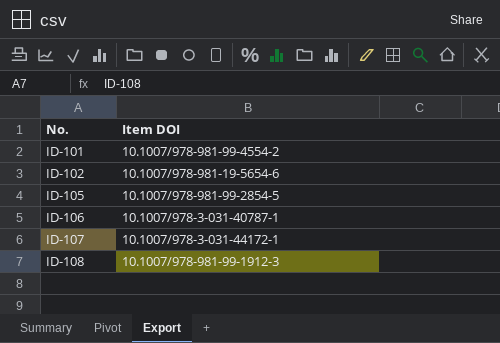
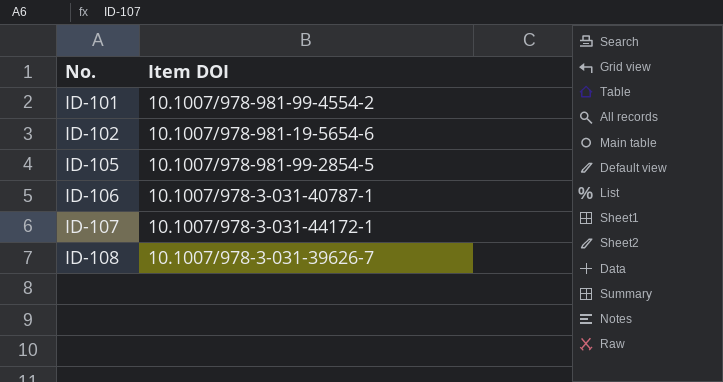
ID-108 | Item DOI: 10.1007/978-981-99-1912-3 -> 10.1007/978-3-031-39626-7

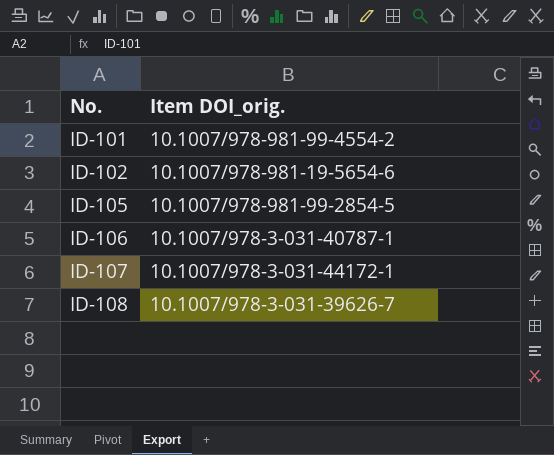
column name: Item DOI -> Item DOI_orig.

